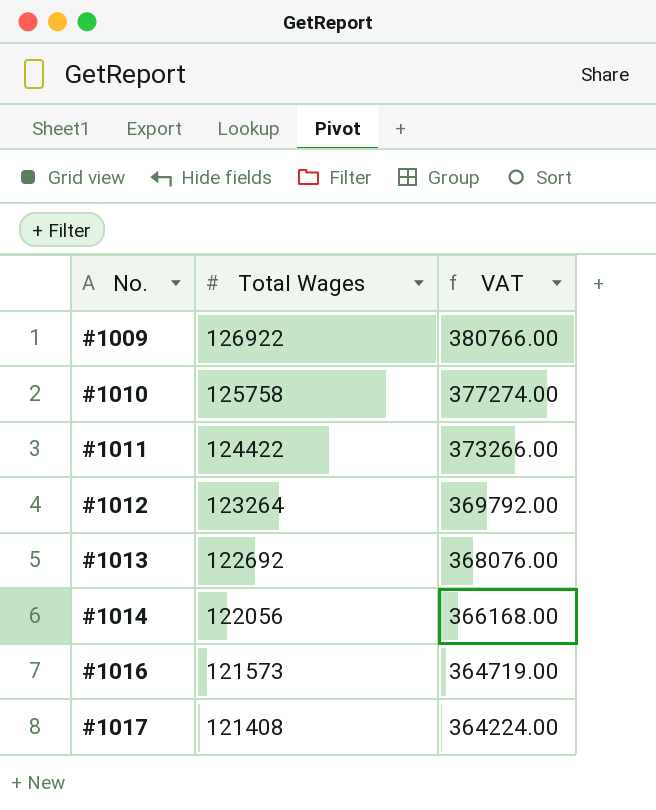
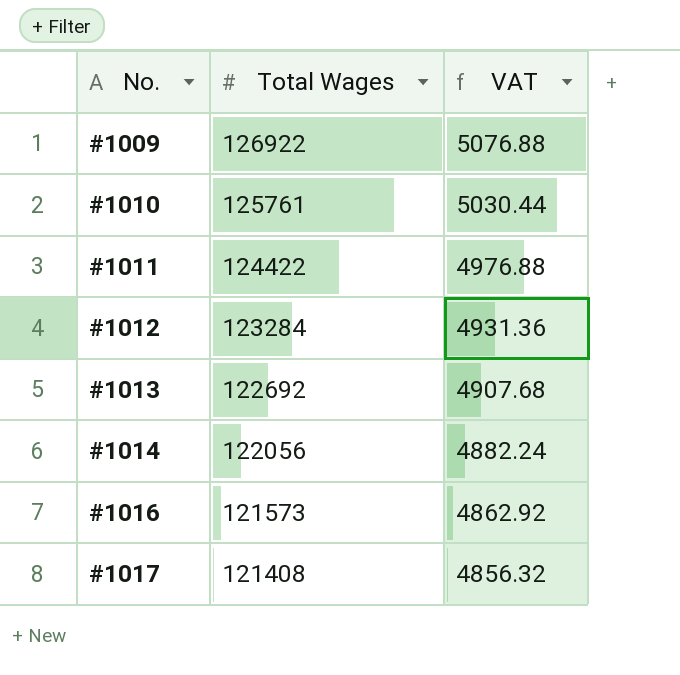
column VAT | formula: [Total Wages] * 3 -> [Total Wages] * 0.04
#1010 | Total Wages: 125758 -> 125761
#1012 | Total Wages: 123264 -> 123284

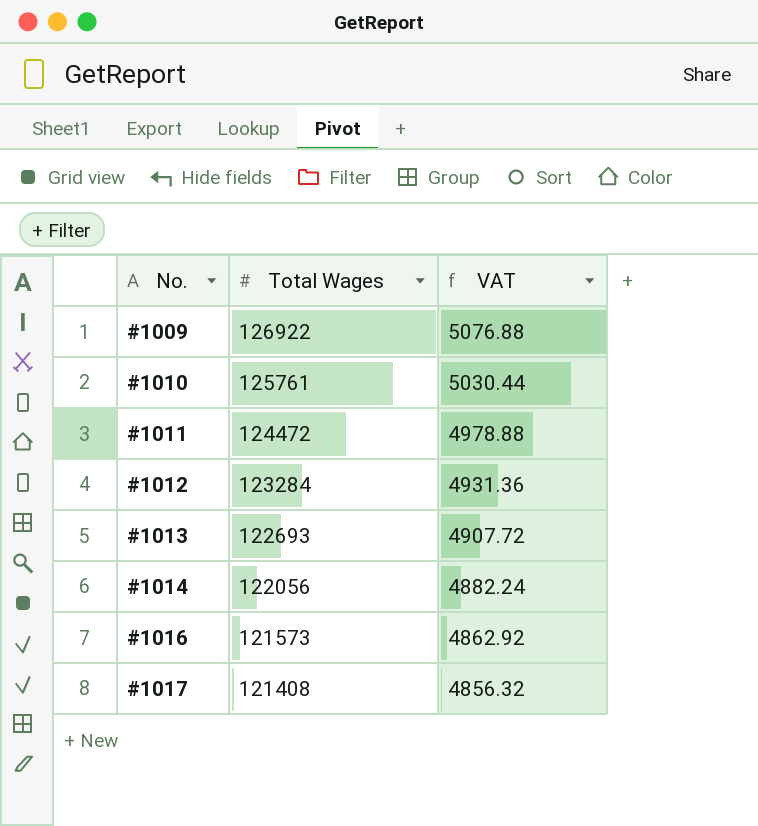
#1011 | Total Wages: 124422 -> 124472
#1011 | VAT: 4976.88 -> 4978.88
#1013 | Total Wages: 122692 -> 122693
#1013 | VAT: 4907.68 -> 4907.72

